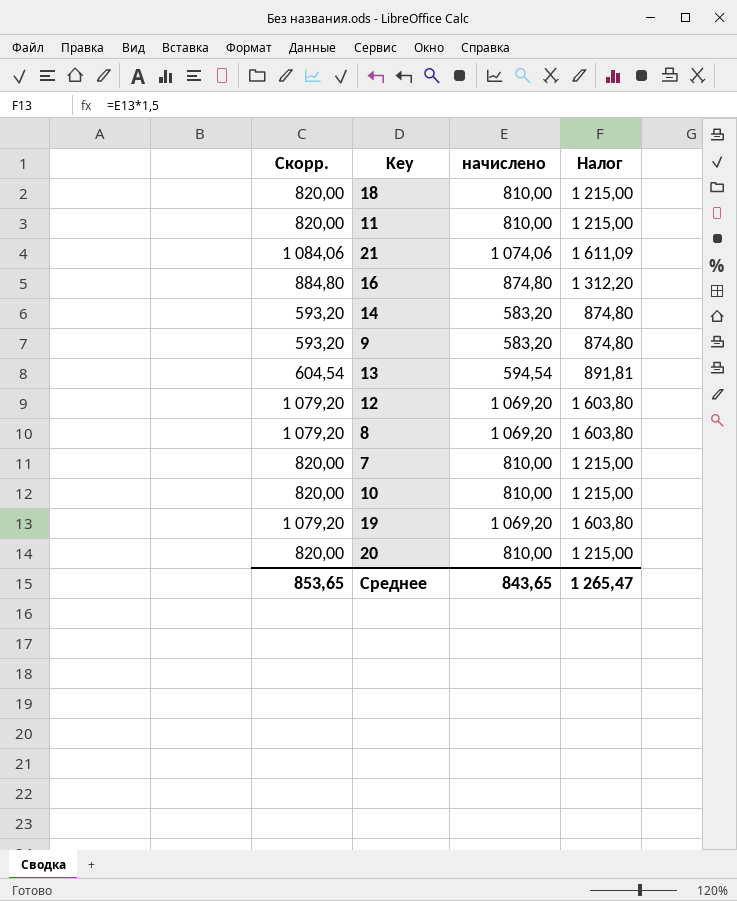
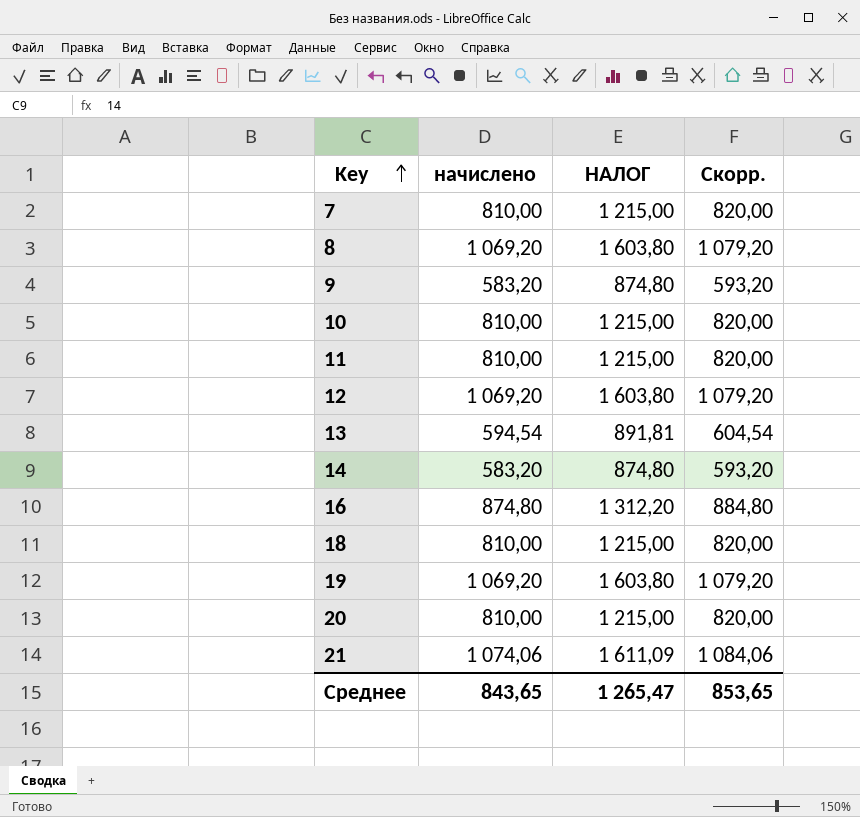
row order: none -> Key ascending
column name: Налог -> НАЛОГ
column Скорр. | position: 1 -> 4

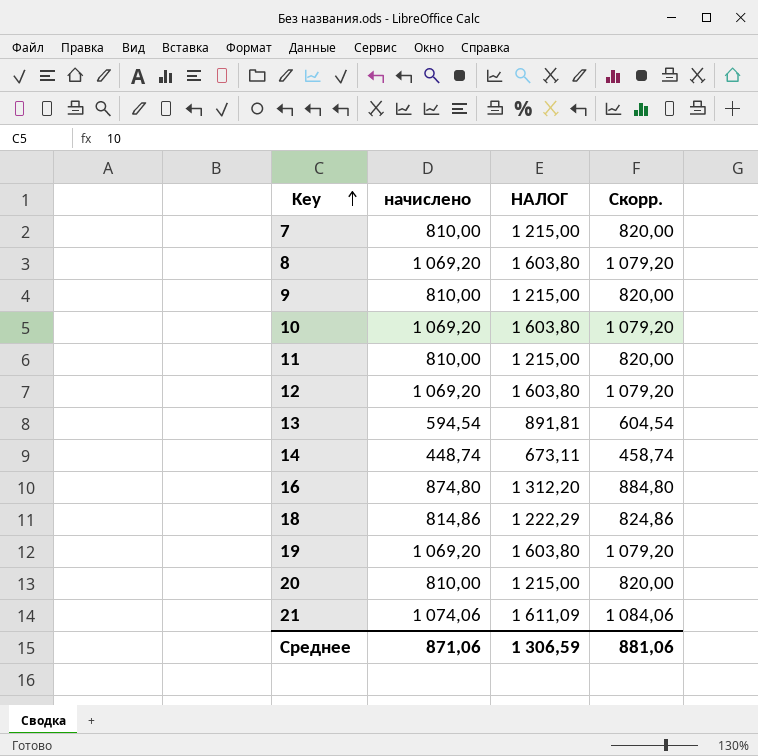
9 | начислено: 583,20 -> 810,00
9 | НАЛОГ: 874,80 -> 1 215,00
9 | Скорр.: 593,20 -> 820,00
10 | начислено: 810,00 -> 1 069,20
10 | НАЛОГ: 1 215,00 -> 1 603,80
10 | Скорр.: 820,00 -> 1 079,20
14 | начислено: 583,20 -> 448,74
14 | НАЛОГ: 874,80 -> 673,11
14 | Скорр.: 593,20 -> 458,74
18 | начислено: 810,00 -> 814,86
18 | НАЛОГ: 1 215,00 -> 1 222,29
18 | Скорр.: 820,00 -> 824,86
Среднее | начислено: 843,65 -> 871,06
Среднее | НАЛОГ: 1 265,47 -> 1 306,59
Среднее | Скорр.: 853,65 -> 881,06

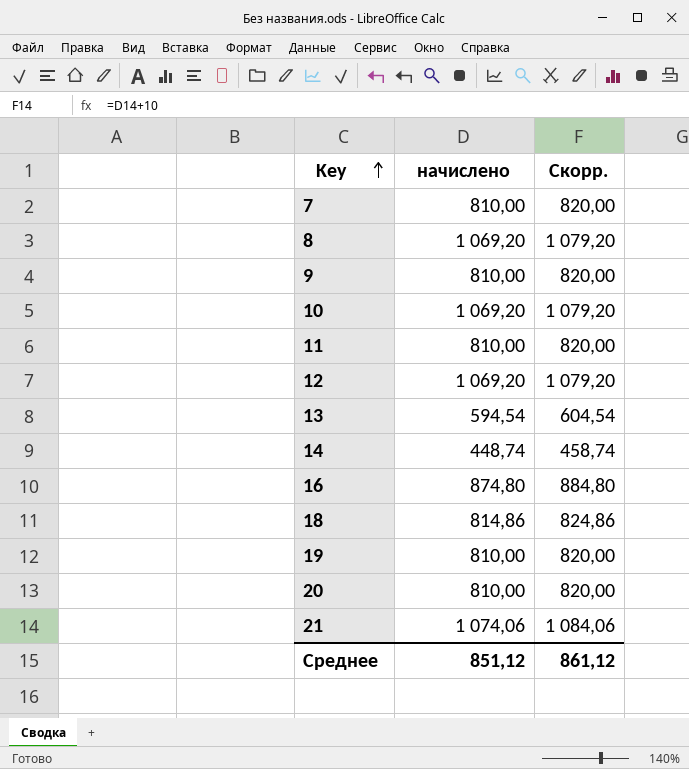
column НАЛОГ | formula: [начислено] * 1,5 -> none
19 | начислено: 1 069,20 -> 810,00
19 | Скорр.: 1 079,20 -> 820,00
Среднее | начислено: 871,06 -> 851,12
Среднее | Скорр.: 881,06 -> 861,12

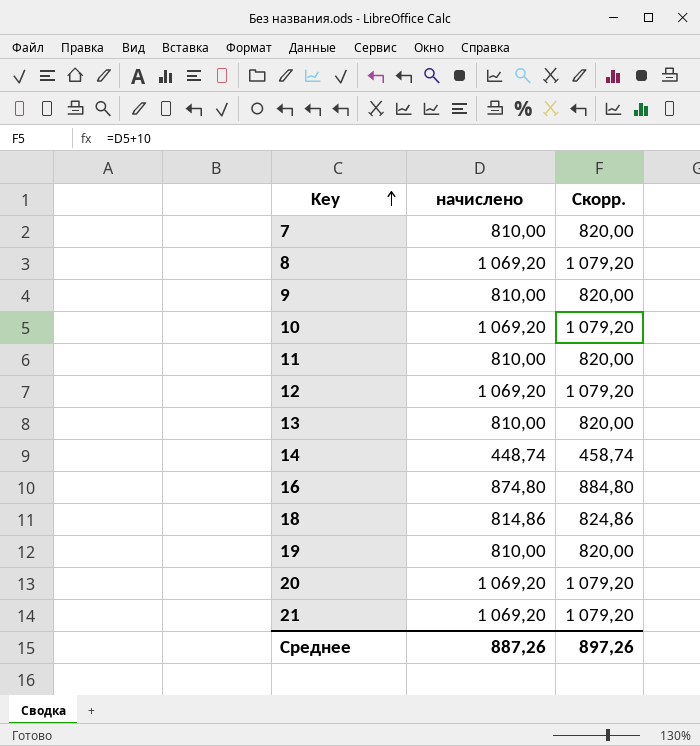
13 | начислено: 594,54 -> 810,00
13 | Скорр.: 604,54 -> 820,00
20 | начислено: 810,00 -> 1 069,20
20 | Скорр.: 820,00 -> 1 079,20
21 | начислено: 1 074,06 -> 1 069,20
21 | Скорр.: 1 084,06 -> 1 079,20
Среднее | начислено: 851,12 -> 887,26
Среднее | Скорр.: 861,12 -> 897,26

